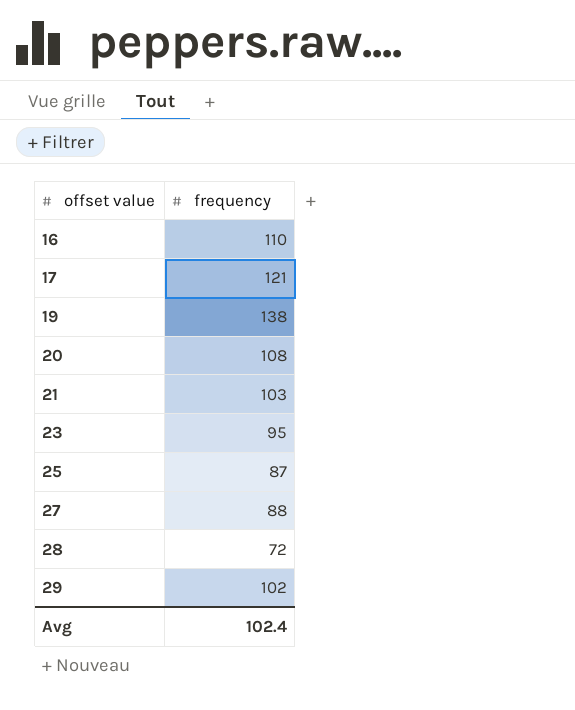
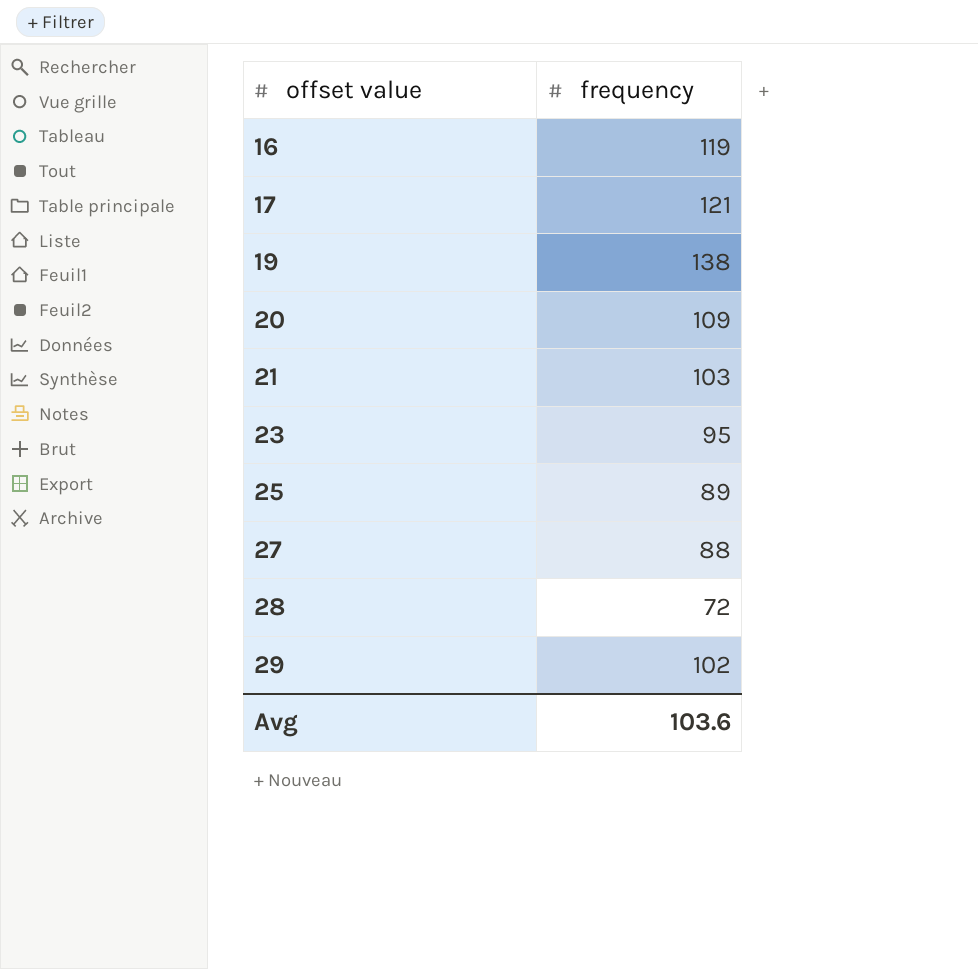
16 | frequency: 110 -> 119
20 | frequency: 108 -> 109
25 | frequency: 87 -> 89
Avg | frequency: 102.4 -> 103.6

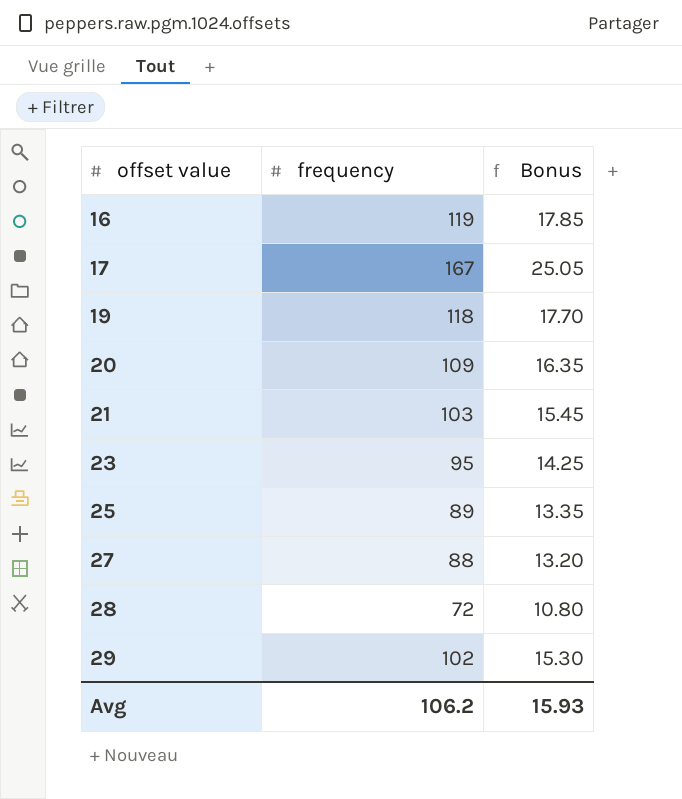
column Bonus | formula: none -> [frequency] * 0.15
17 | frequency: 121 -> 167
19 | frequency: 138 -> 118
Avg | frequency: 103.6 -> 106.2

